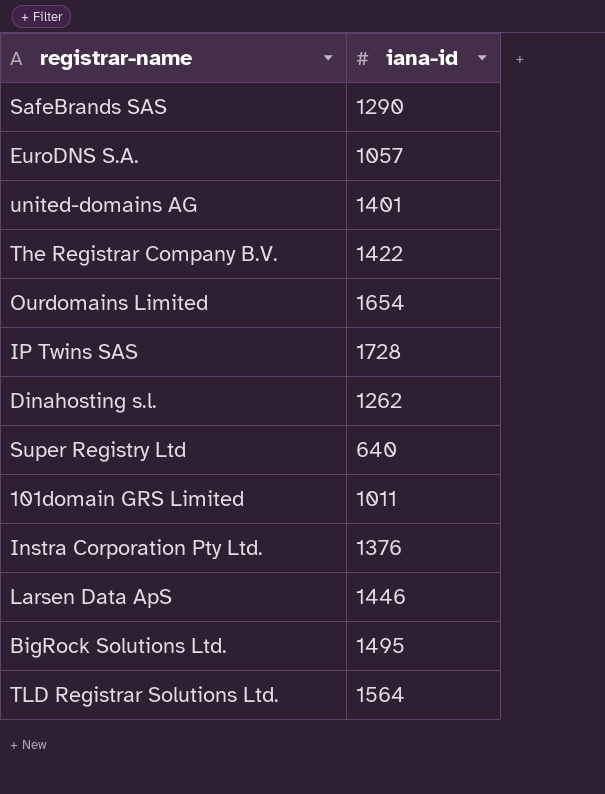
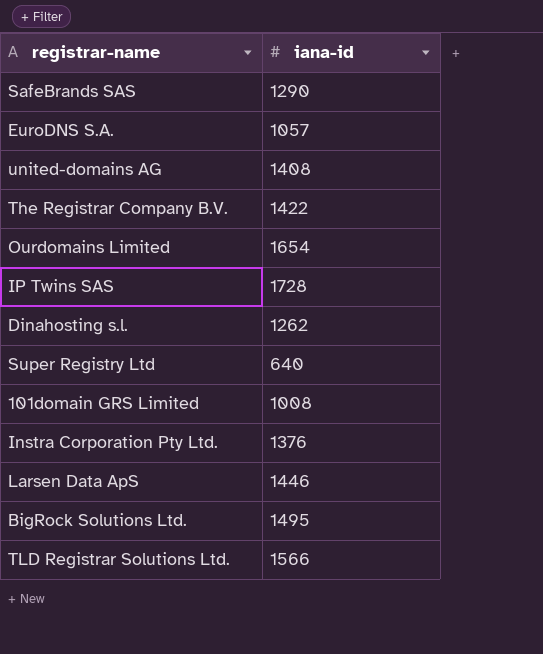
united-domains AG | iana-id: 1401 -> 1408
101domain GRS Limited | iana-id: 1011 -> 1008
TLD Registrar Solutions Ltd. | iana-id: 1564 -> 1566

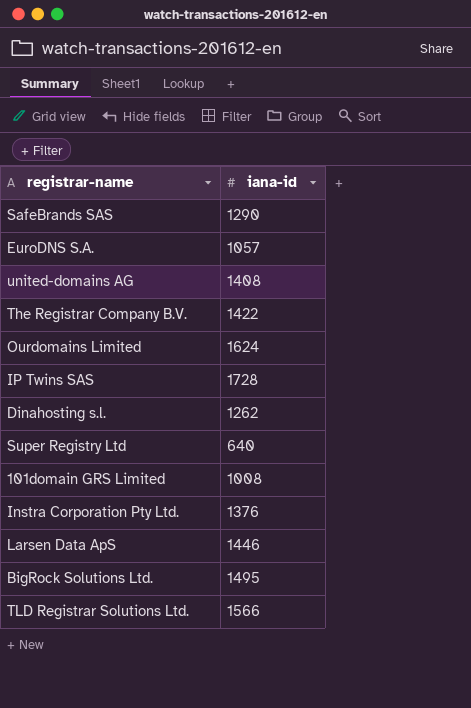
Ourdomains Limited | iana-id: 1654 -> 1624

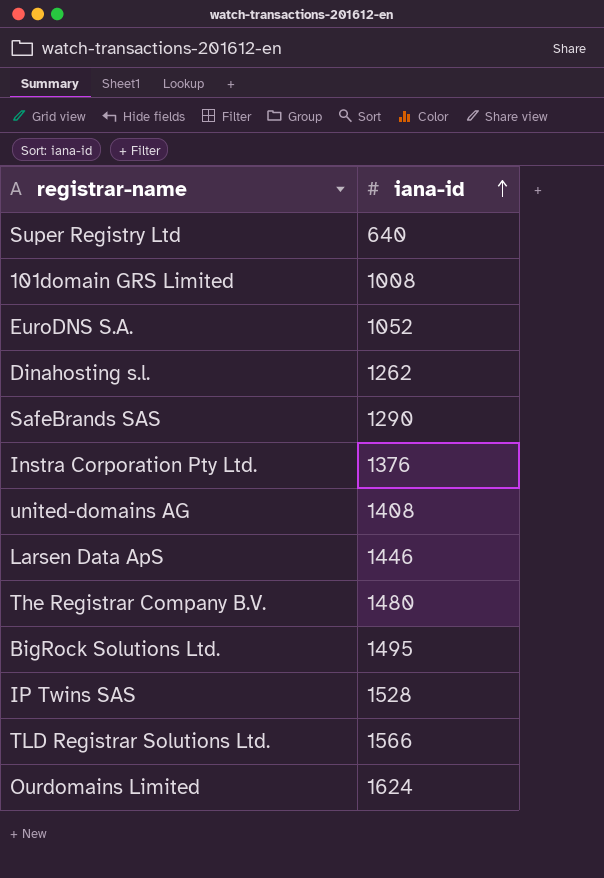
row order: none -> iana-id ascending
EuroDNS S.A. | iana-id: 1057 -> 1052
The Registrar Company B.V. | iana-id: 1422 -> 1480
IP Twins SAS | iana-id: 1728 -> 1528

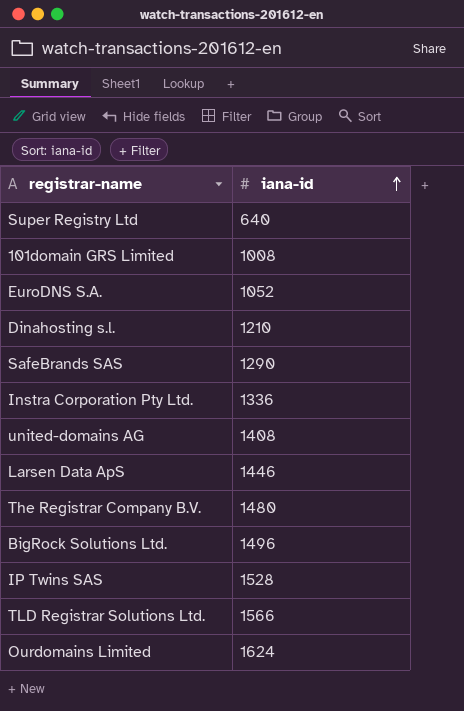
Dinahosting s.l. | iana-id: 1262 -> 1210
Instra Corporation Pty Ltd. | iana-id: 1376 -> 1336
BigRock Solutions Ltd. | iana-id: 1495 -> 1496

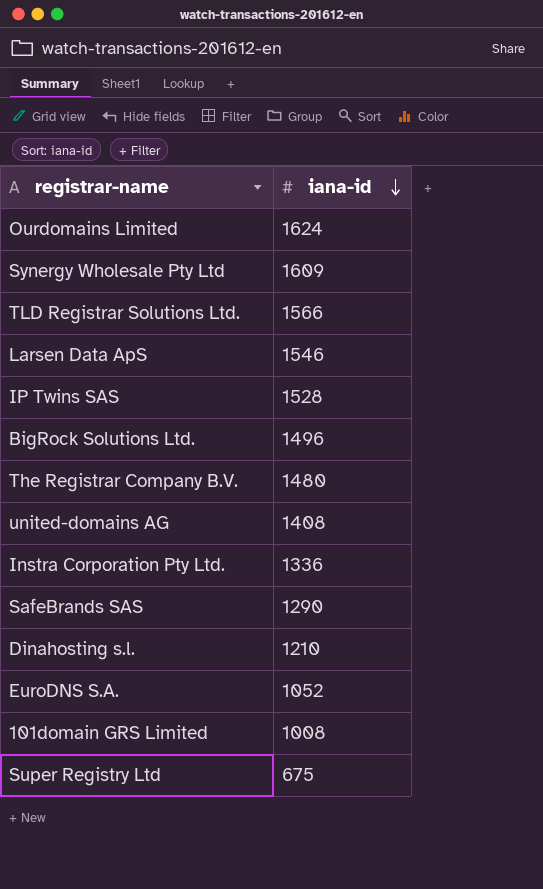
row order: iana-id ascending -> iana-id descending
row Synergy Wholesale Pty Ltd: none -> 1609
Larsen Data ApS | iana-id: 1446 -> 1546
Super Registry Ltd | iana-id: 640 -> 675

